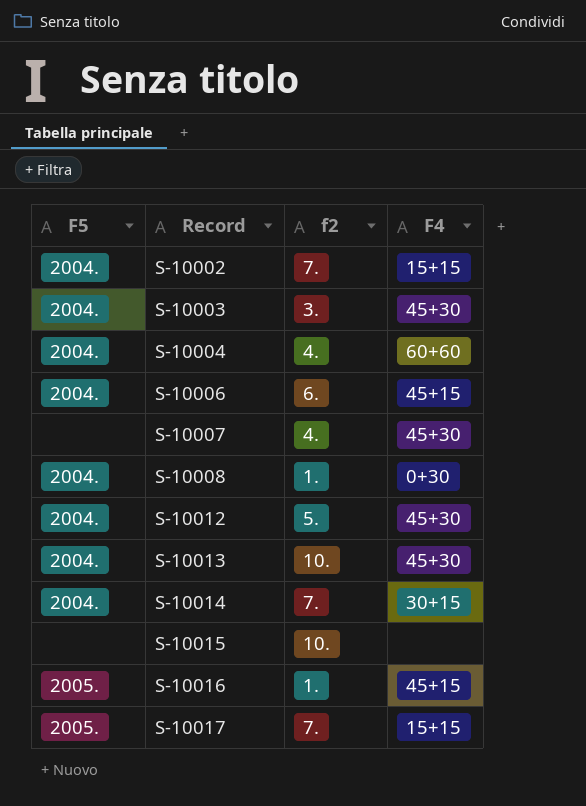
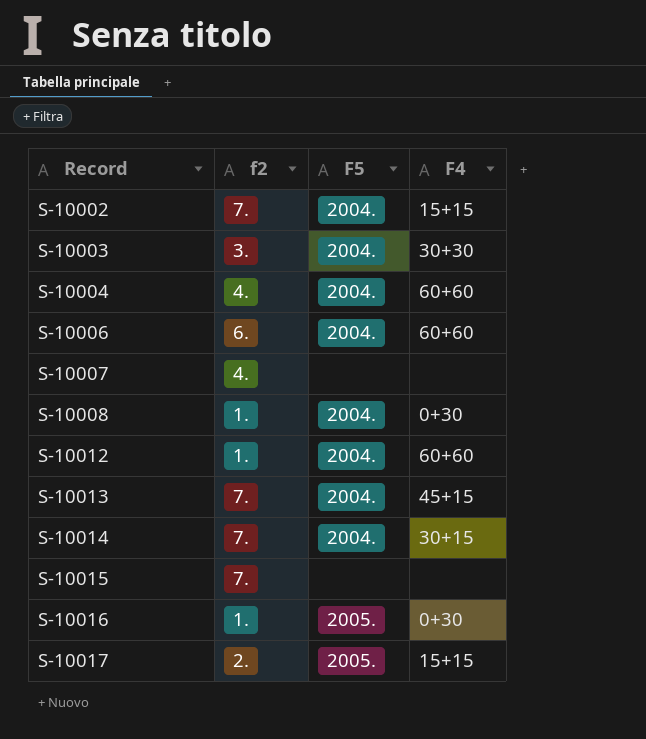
column F5 | position: 1 -> 3
S-10003 | F4: 45+30 -> 30+30
S-10006 | F4: 45+15 -> 60+60
S-10007 | F4: 45+30 -> none
S-10012 | f2: 5. -> 1.
S-10012 | F4: 45+30 -> 60+60
S-10013 | f2: 10. -> 7.
S-10013 | F4: 45+30 -> 45+15
S-10015 | f2: 10. -> 7.
S-10016 | F4: 45+15 -> 0+30
S-10017 | f2: 7. -> 2.

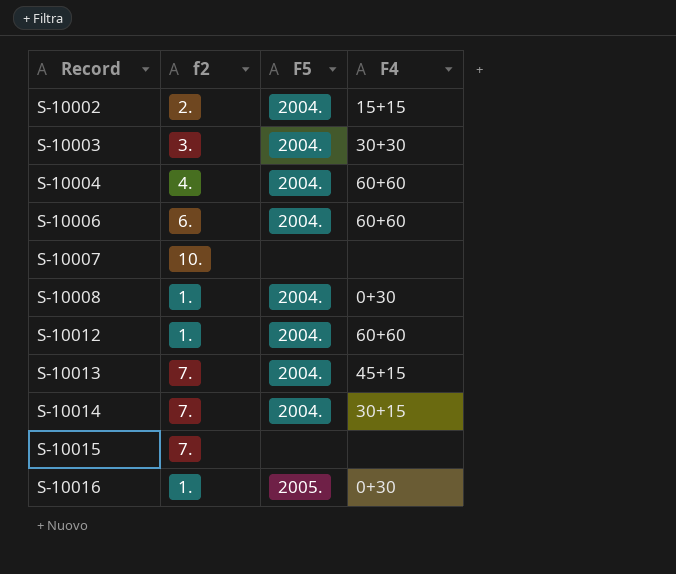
row S-10017: 2. | 2005. | 15+15 -> none
S-10002 | f2: 7. -> 2.
S-10007 | f2: 4. -> 10.

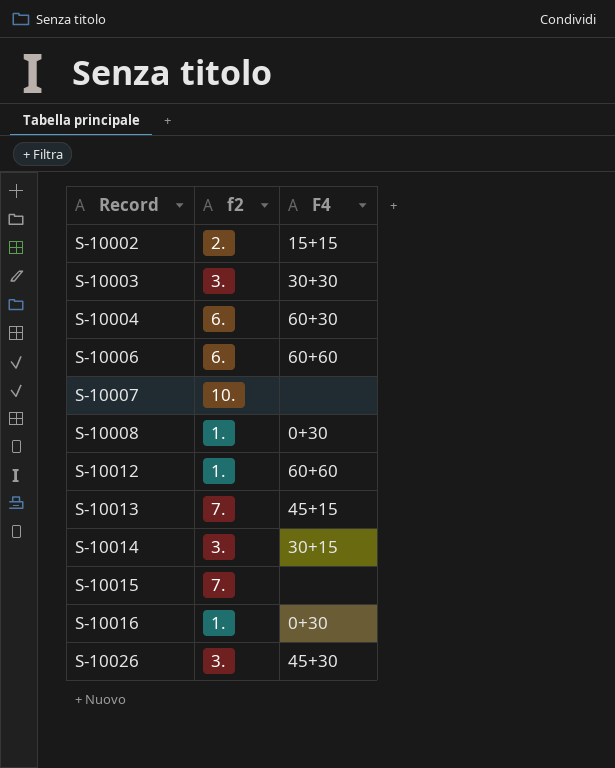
column F5 | position: 3 -> none
S-10004 | f2: 4. -> 6.
S-10004 | F4: 60+60 -> 60+30
S-10014 | f2: 7. -> 3.
row S-10026: none -> 3. | 45+30

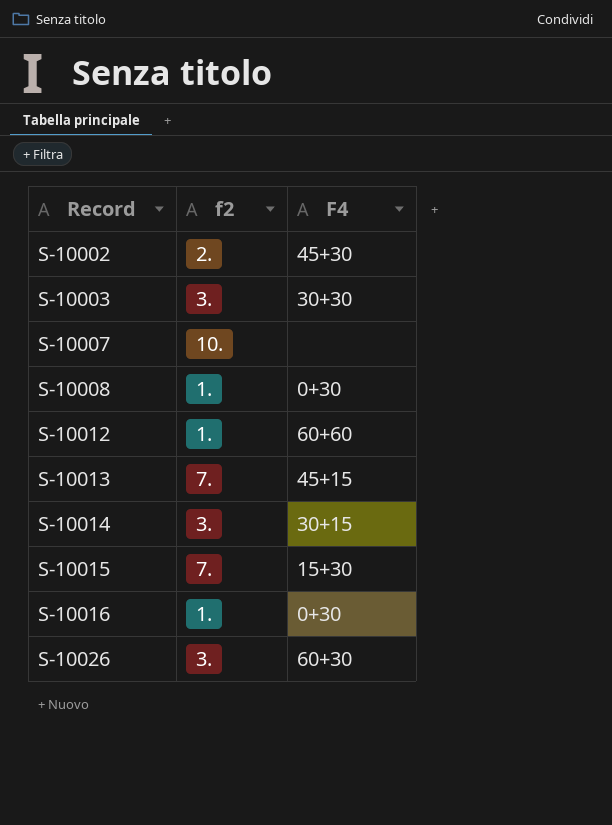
row S-10004: 6. | 60+30 -> none
row S-10006: 6. | 60+60 -> none
S-10002 | F4: 15+15 -> 45+30
S-10015 | F4: none -> 15+30
S-10026 | F4: 45+30 -> 60+30

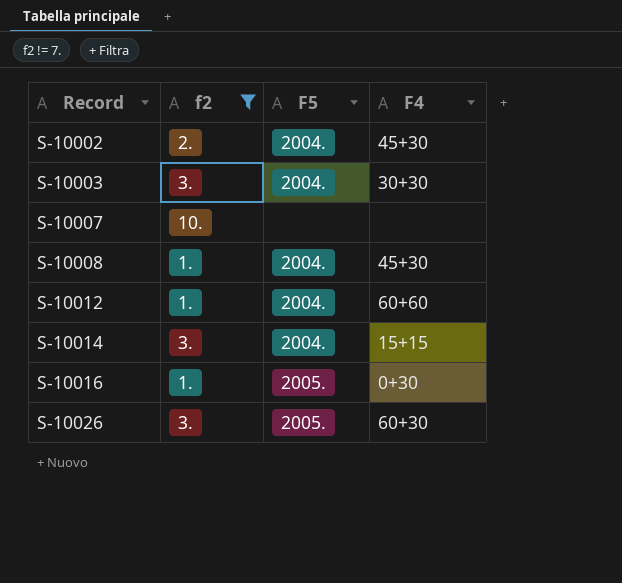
filter: none -> f2 != 7.
column F5 | position: none -> 3
S-10008 | F4: 0+30 -> 45+30
S-10014 | F4: 30+15 -> 15+15

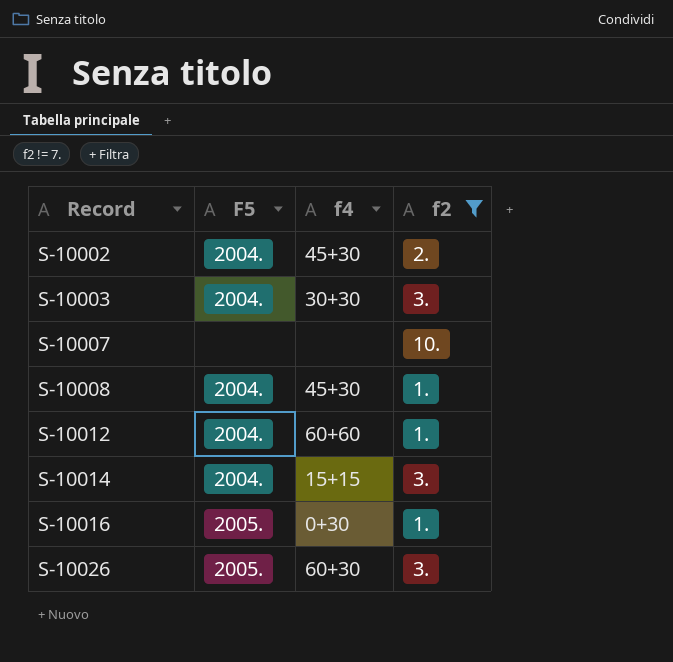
column name: F4 -> f4
column f2 | position: 2 -> 4

